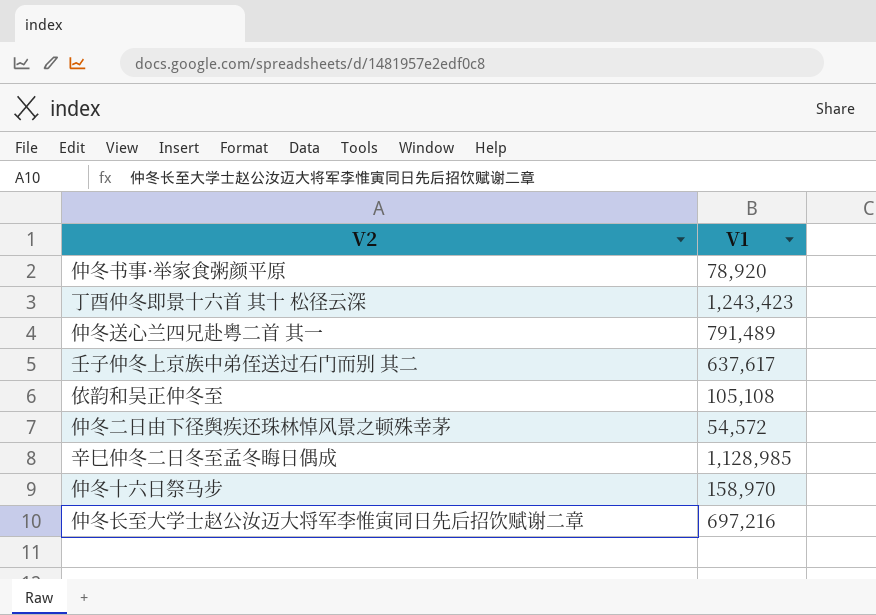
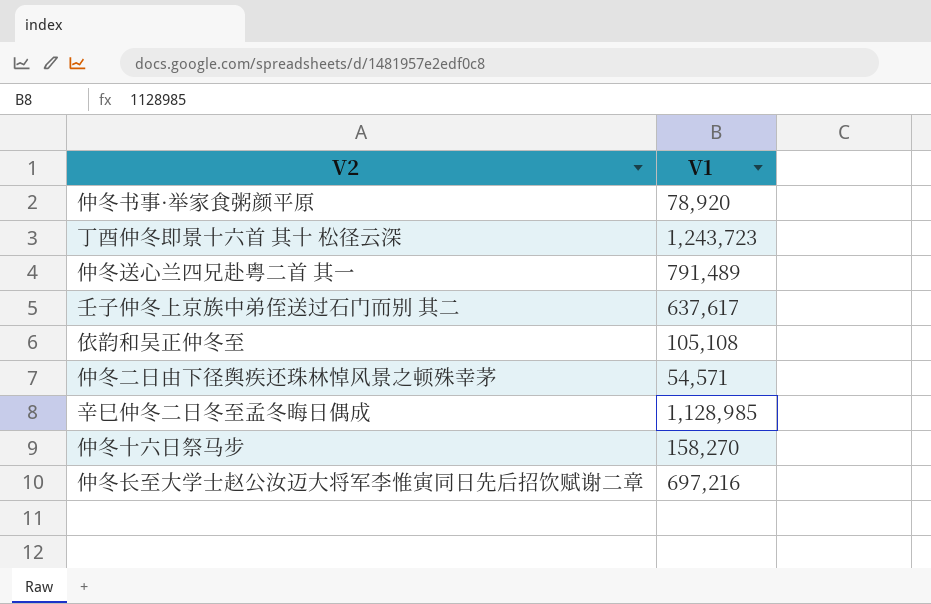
丁酉仲冬即景十六首 其十 松径云深 | V1: 1,243,423 -> 1,243,723
仲冬二日由下径舆疾还珠林悼风景之顿殊幸茅 | V1: 54,572 -> 54,571
仲冬十六日祭马步 | V1: 158,970 -> 158,270

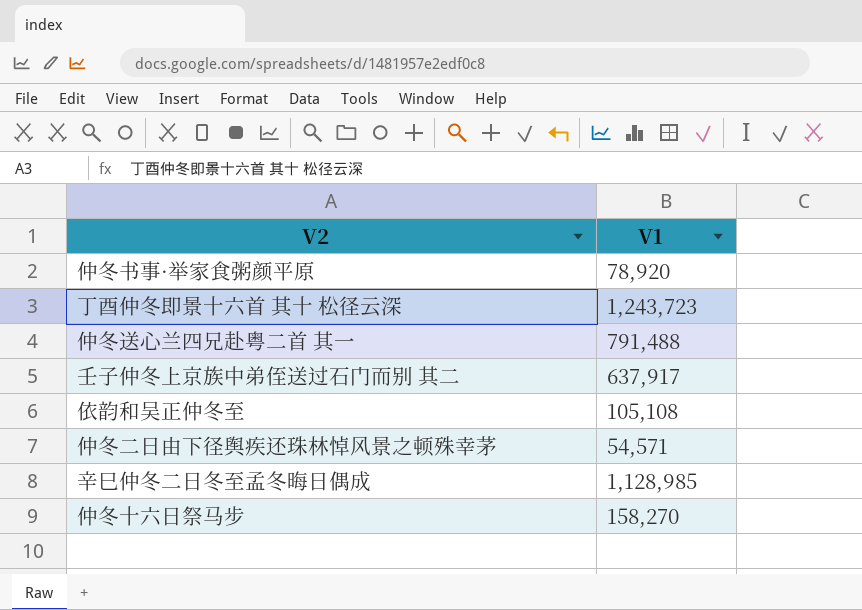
row 仲冬长至大学士赵公汝迈大将军李惟寅同日先后招饮赋谢二章: 697,216 -> none
仲冬送心兰四兄赴粤二首 其一 | V1: 791,489 -> 791,488
壬子仲冬上京族中弟侄送过石门而别 其二 | V1: 637,617 -> 637,917

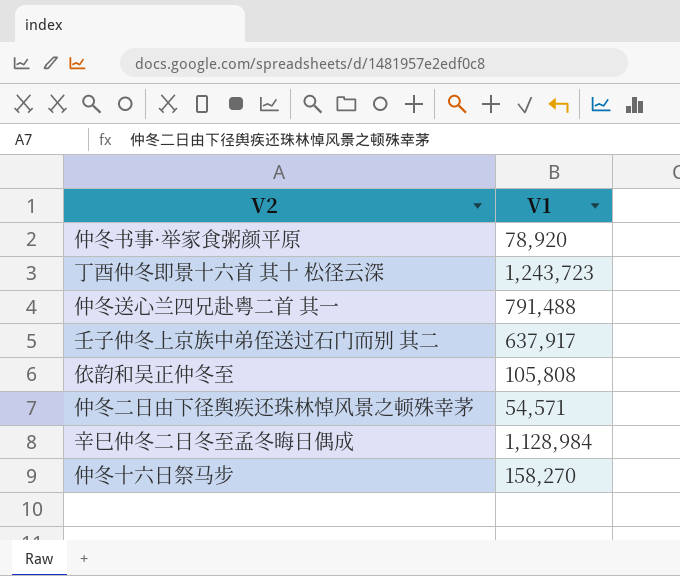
依韵和吴正仲冬至 | V1: 105,108 -> 105,808
辛巳仲冬二日冬至孟冬晦日偶成 | V1: 1,128,985 -> 1,128,984

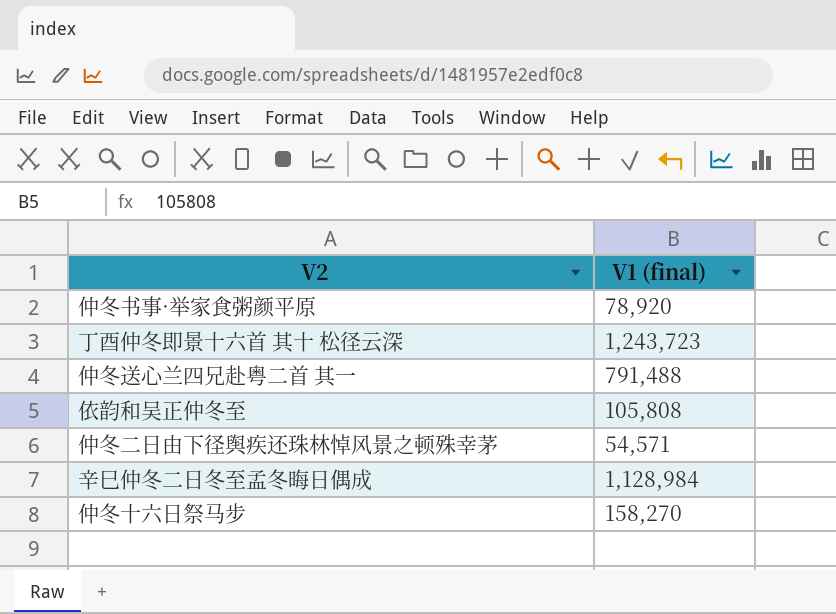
column name: V1 -> V1 (final)
row 壬子仲冬上京族中弟侄送过石门而别 其二: 637,917 -> none

